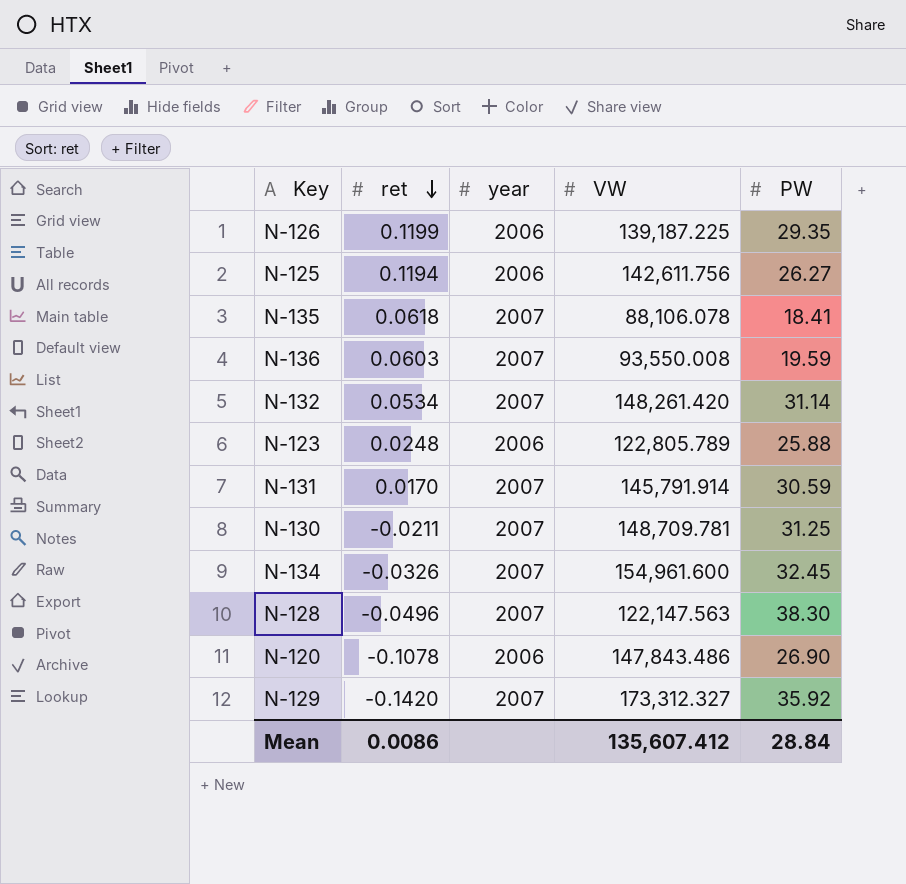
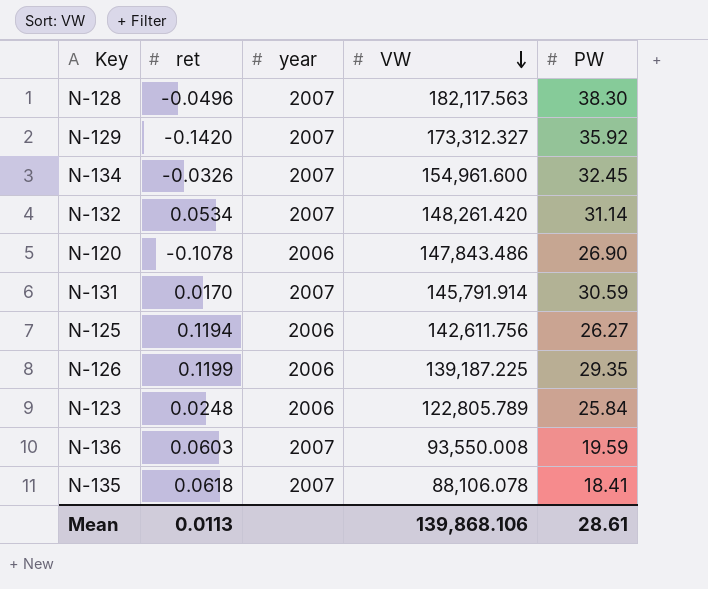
row order: ret descending -> VW descending
row N-130: -0.0211 | 2007 | 148,709.781 | 31.25 -> none
N-128 | VW: 122,147.563 -> 182,117.563
N-123 | PW: 25.88 -> 25.84
Mean | ret: 0.0086 -> 0.0113
Mean | VW: 135,607.412 -> 139,868.106
Mean | PW: 28.84 -> 28.61

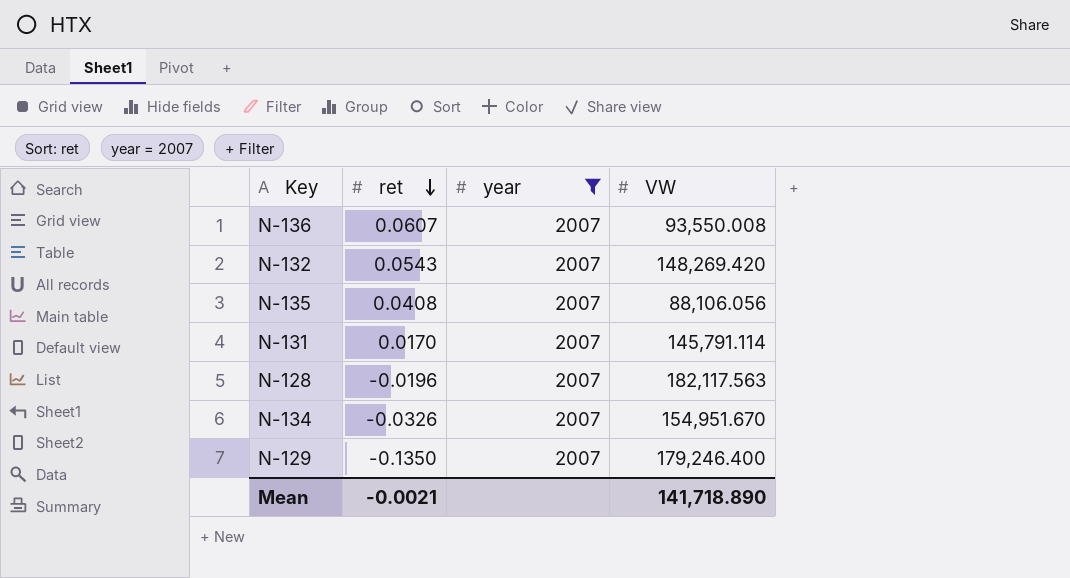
filter: none -> year = 2007
row order: VW descending -> ret descending
column PW | position: 5 -> none
N-136 | ret: 0.0603 -> 0.0607
N-132 | ret: 0.0534 -> 0.0543
N-132 | VW: 148,261.420 -> 148,269.420
N-135 | ret: 0.0618 -> 0.0408
N-135 | VW: 88,106.078 -> 88,106.056
N-131 | VW: 145,791.914 -> 145,791.114
N-128 | ret: -0.0496 -> -0.0196
N-134 | VW: 154,961.600 -> 154,951.670
N-129 | ret: -0.1420 -> -0.1350
N-129 | VW: 173,312.327 -> 179,246.400
Mean | ret: 0.0113 -> -0.0021
Mean | VW: 139,868.106 -> 141,718.890

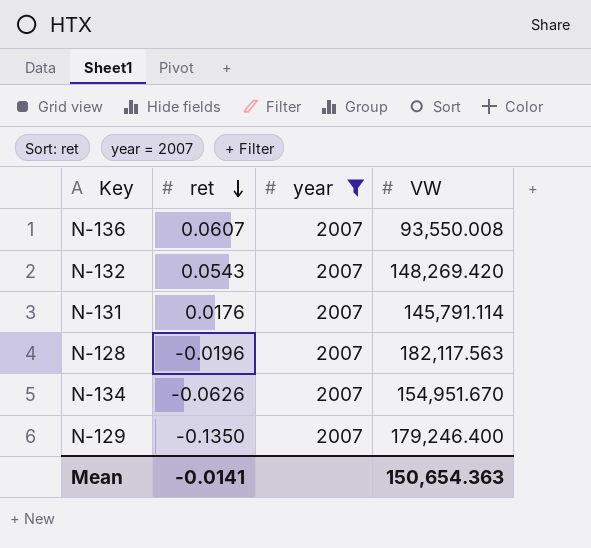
row N-135: 0.0408 | 2007 | 88,106.056 -> none
N-131 | ret: 0.0170 -> 0.0176
N-134 | ret: -0.0326 -> -0.0626
Mean | ret: -0.0021 -> -0.0141
Mean | VW: 141,718.890 -> 150,654.363

